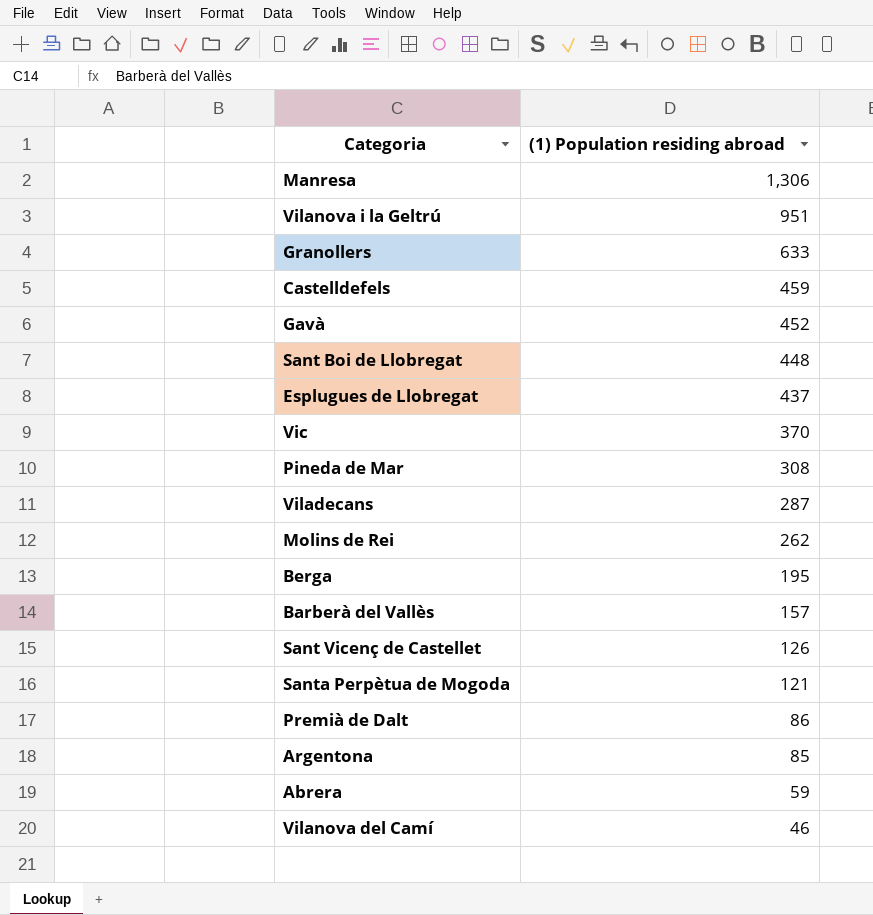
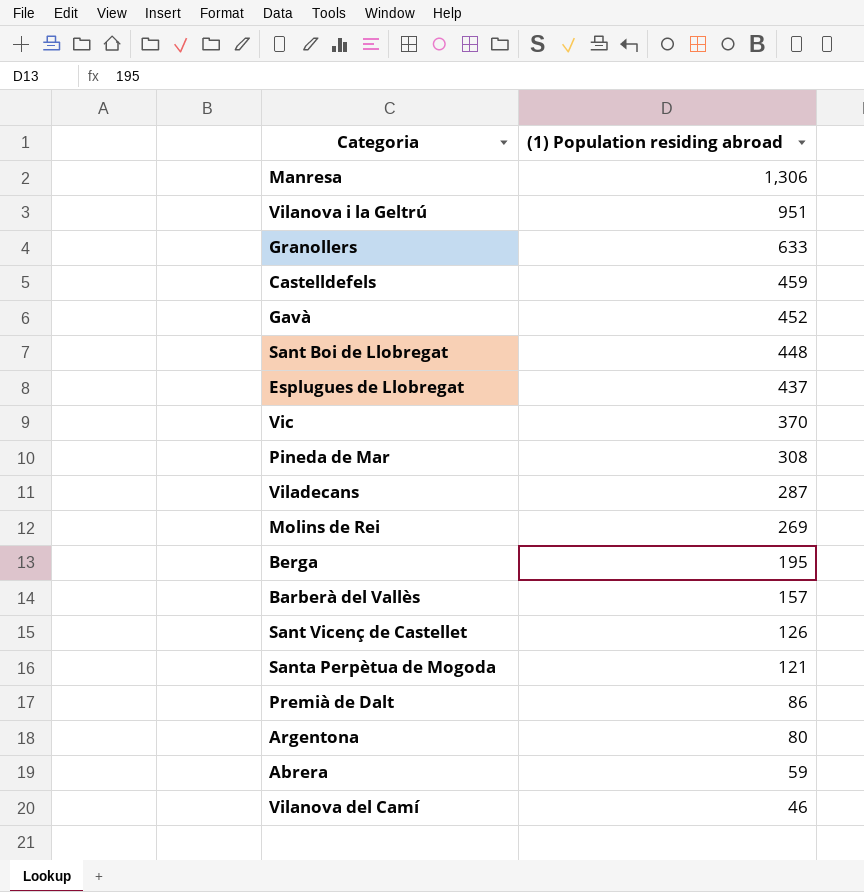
Molins de Rei | (1) Population residing abroad: 262 -> 269
Argentona | (1) Population residing abroad: 85 -> 80

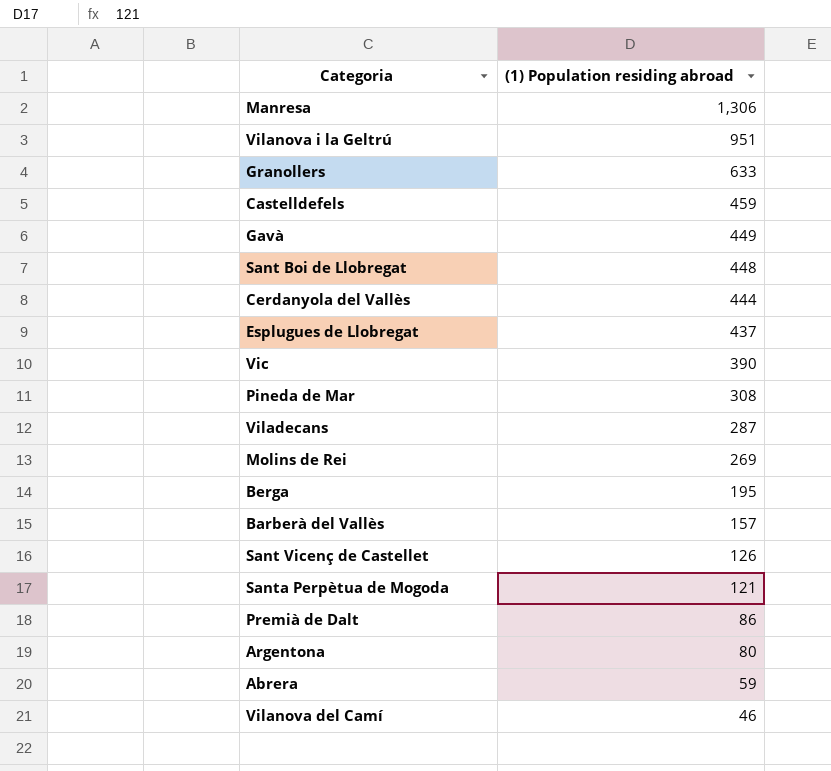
Gavà | (1) Population residing abroad: 452 -> 449
row Cerdanyola del Vallès: none -> 444
Vic | (1) Population residing abroad: 370 -> 390

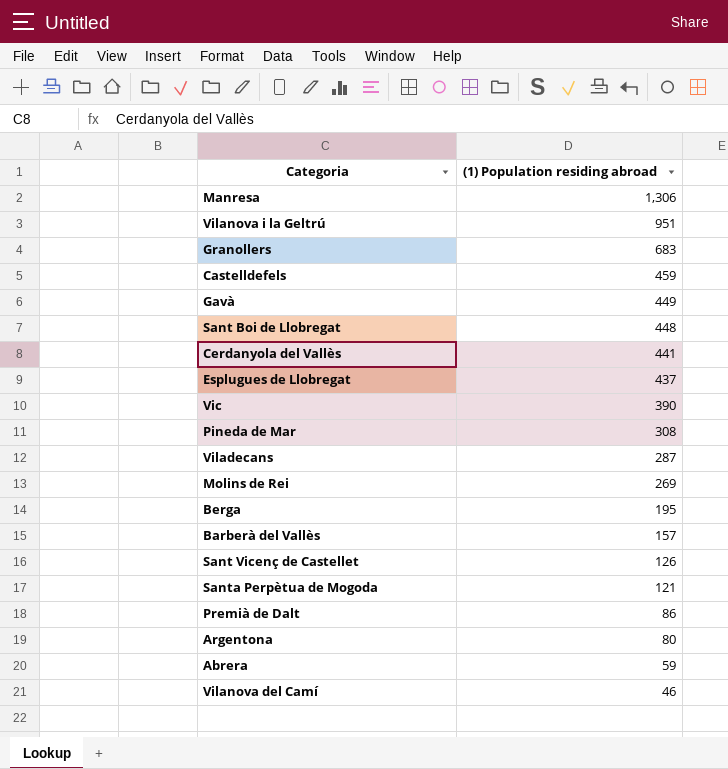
Granollers | (1) Population residing abroad: 633 -> 683
Cerdanyola del Vallès | (1) Population residing abroad: 444 -> 441

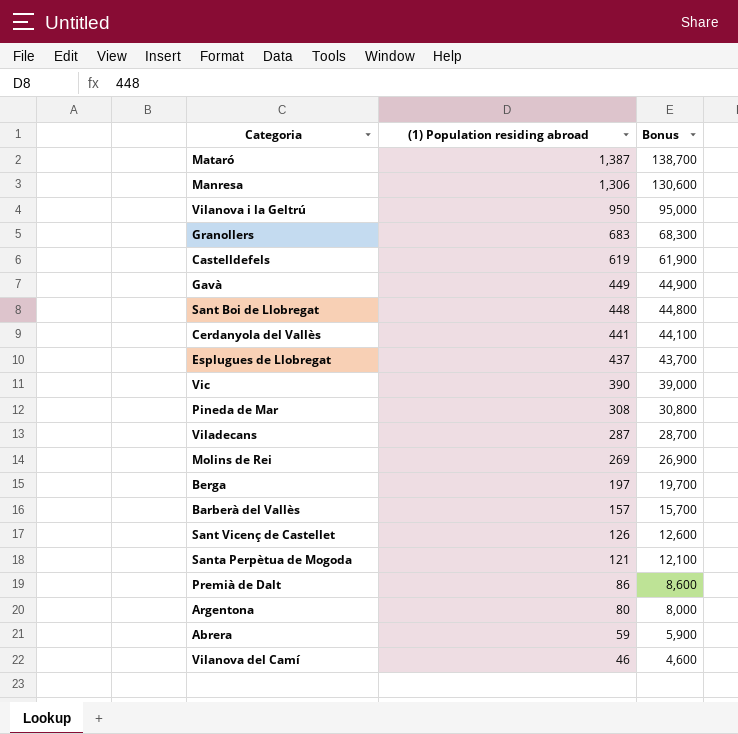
column Bonus | formula: none -> [(1) Population residing abroad] * 100
row Mataró: none -> 1,387 | 138,700
Vilanova i la Geltrú | (1) Population residing abroad: 951 -> 950
Castelldefels | (1) Population residing abroad: 459 -> 619
Berga | (1) Population residing abroad: 195 -> 197

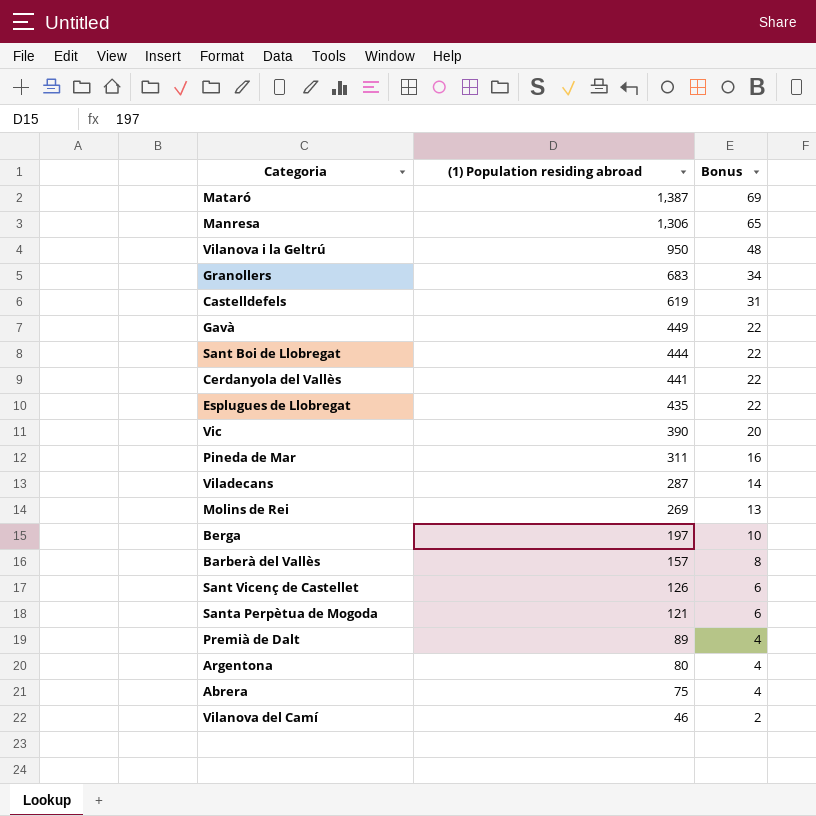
column Bonus | formula: [(1) Population residing abroad] * 100 -> [(1) Population residing abroad] * 0.05
Sant Boi de Llobregat | (1) Population residing abroad: 448 -> 444
Esplugues de Llobregat | (1) Population residing abroad: 437 -> 435
Pineda de Mar | (1) Population residing abroad: 308 -> 311
Premià de Dalt | (1) Population residing abroad: 86 -> 89
Abrera | (1) Population residing abroad: 59 -> 75

